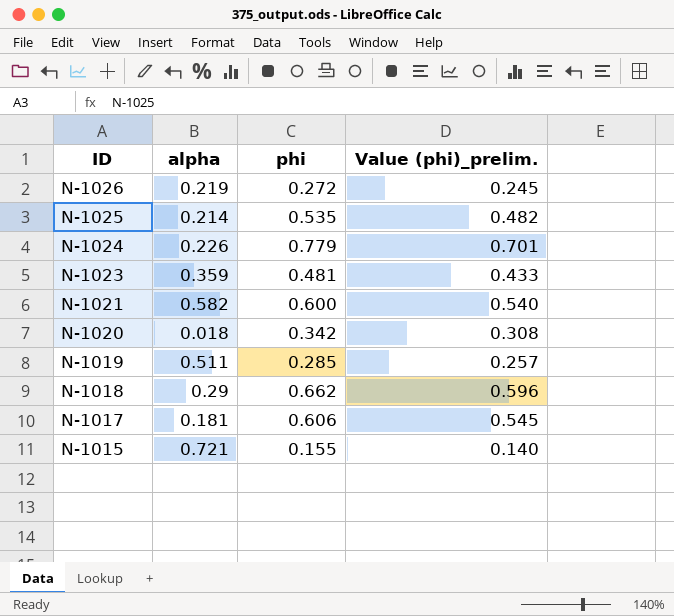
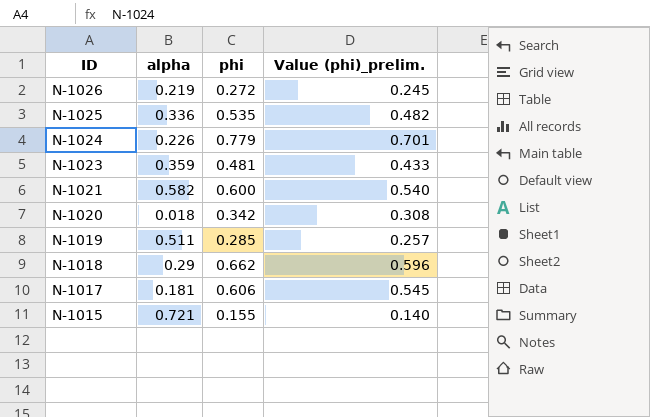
N-1025 | alpha: 0.214 -> 0.336

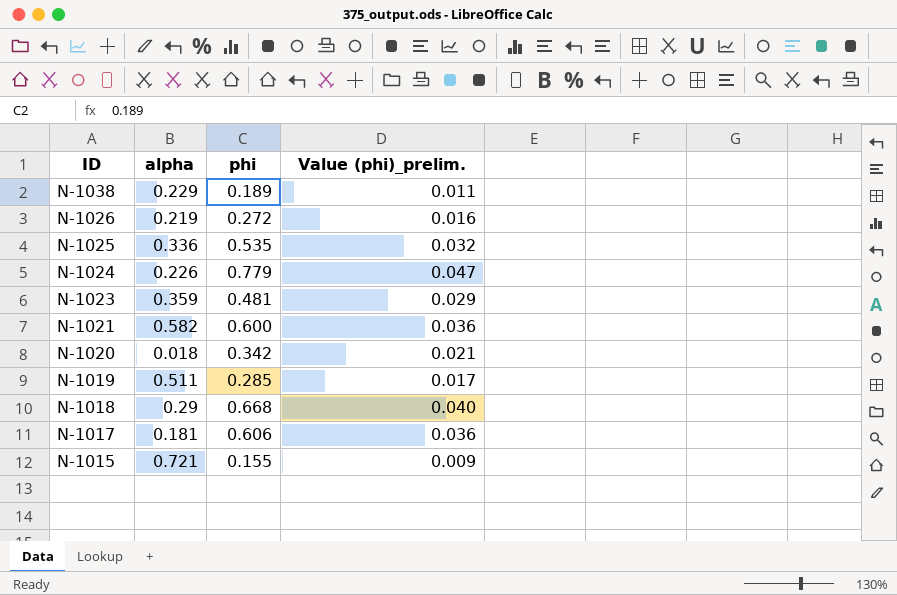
column Value (phi)_prelim. | formula: [phi] * 0.9 -> [phi] * 0.06
row N-1038: none -> 0.229 | 0.189 | 0.011
N-1018 | phi: 0.662 -> 0.668

